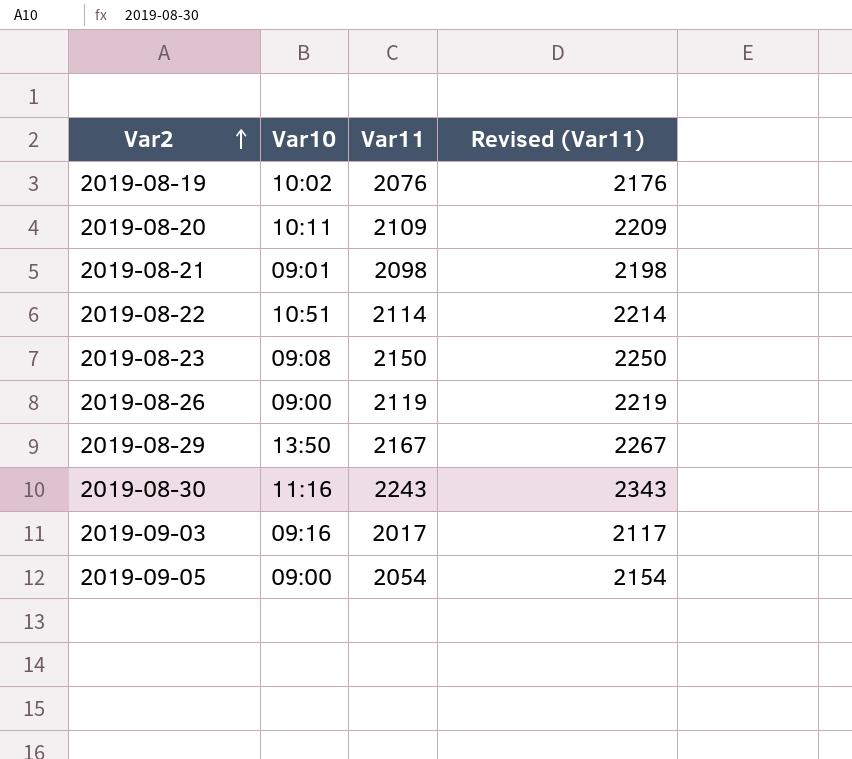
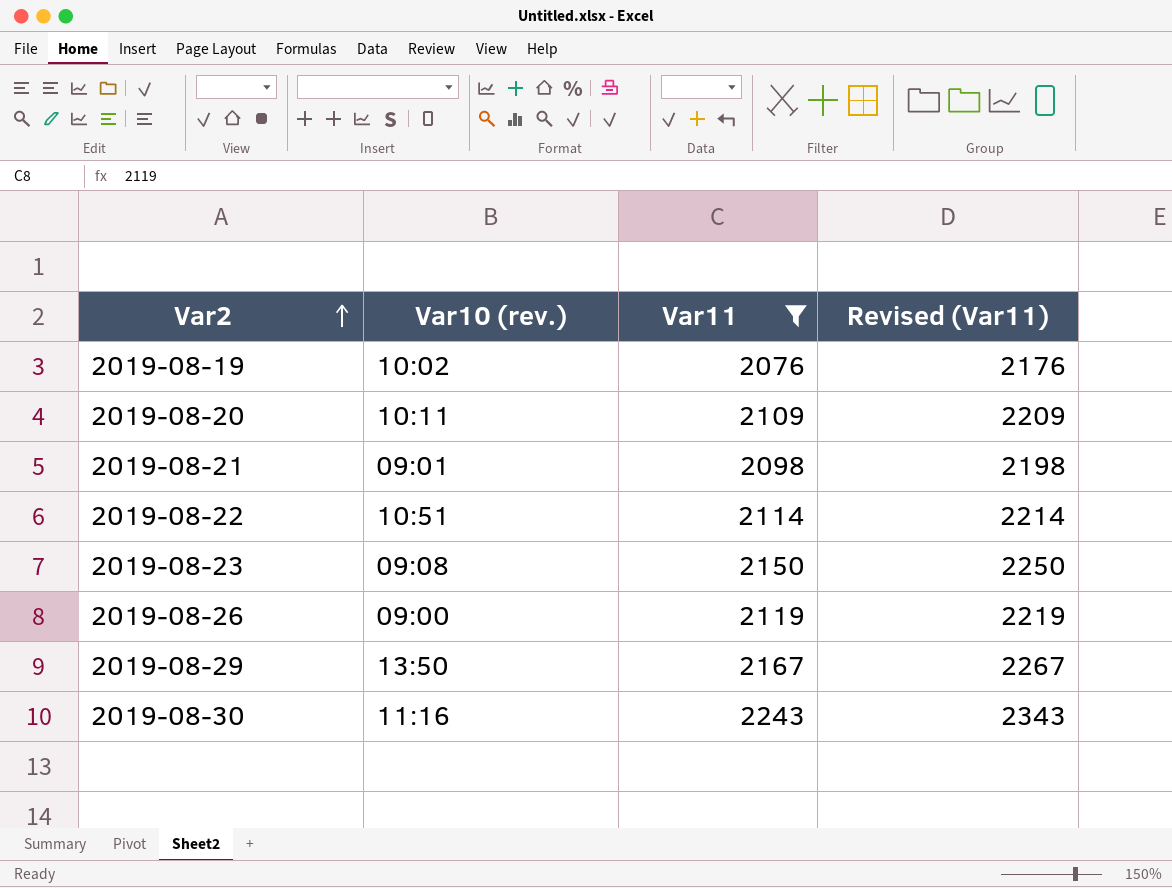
filter: none -> Var11 >= 2076
column name: Var10 -> Var10 (rev.)

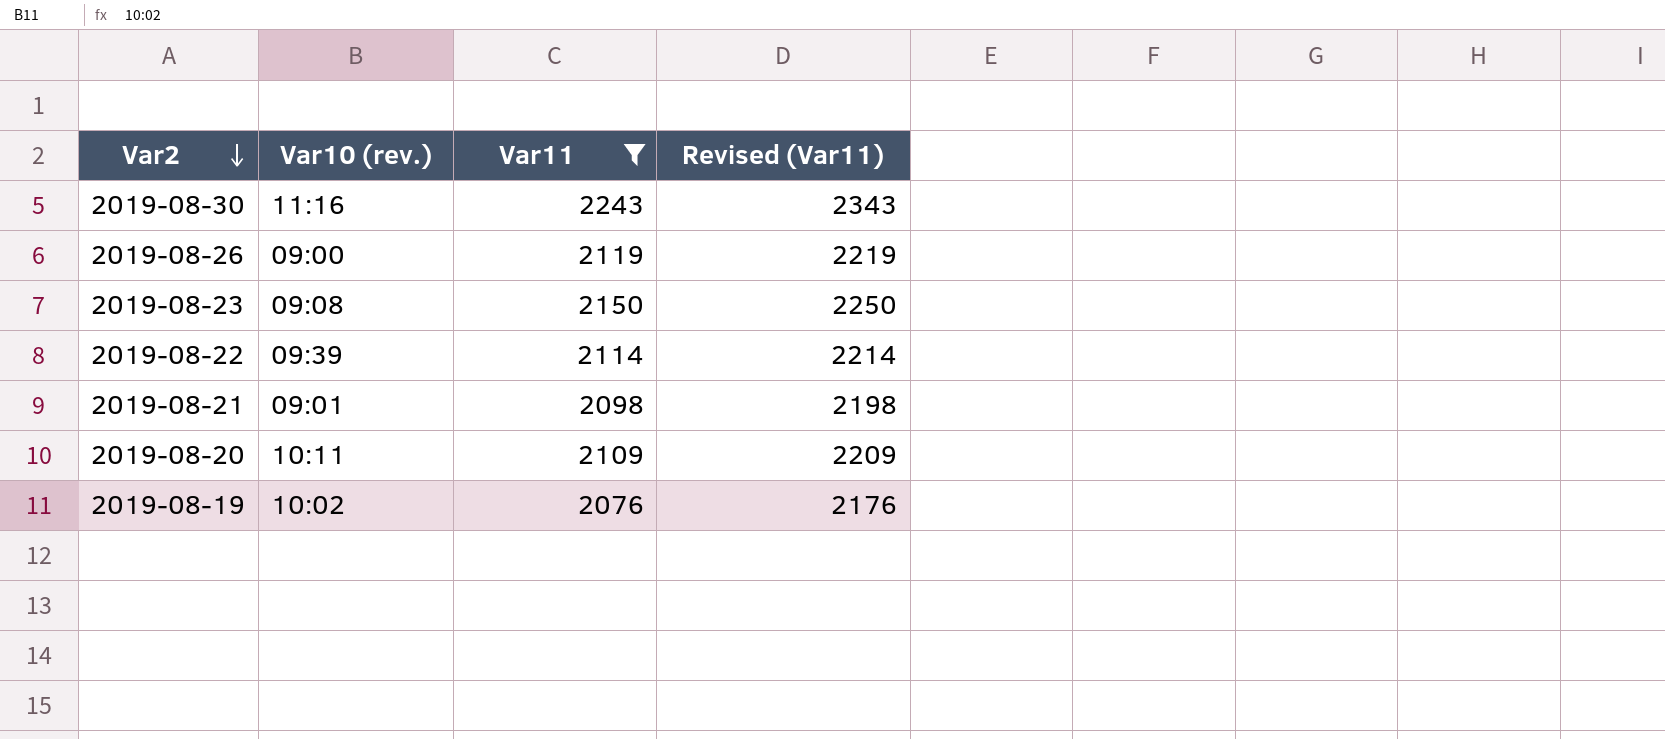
row order: Var2 ascending -> Var2 descending
row 2019-08-29: 13:50 | 2167 | 2267 -> none
2019-08-22 | Var10 (rev.): 10:51 -> 09:39

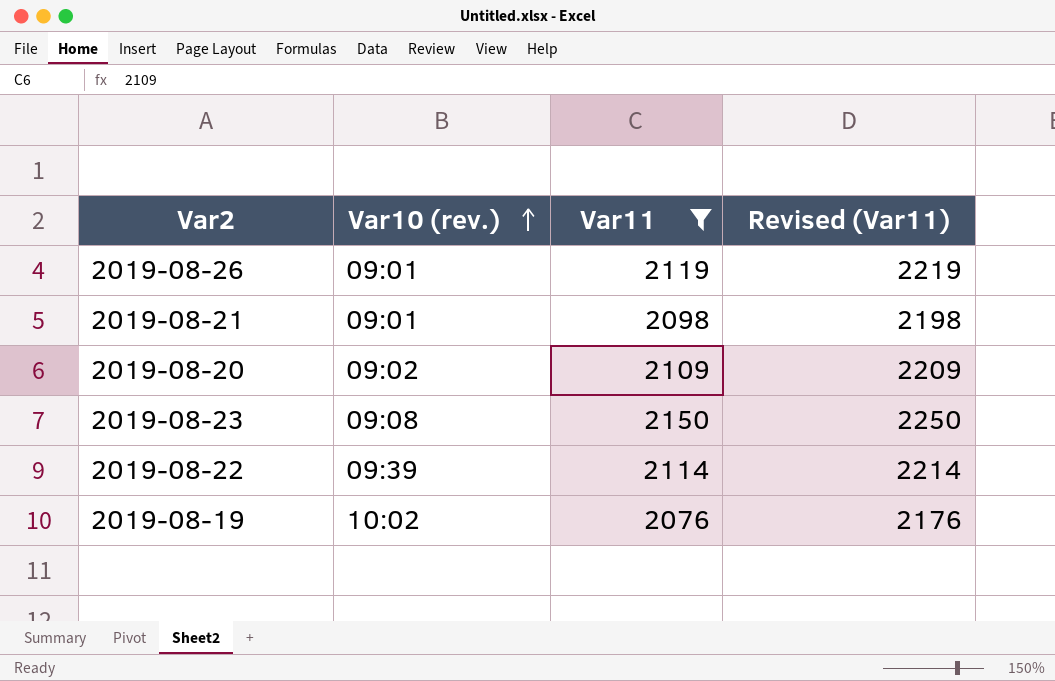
row order: Var2 descending -> Var10 (rev.) ascending
row 2019-08-30: 11:16 | 2243 | 2343 -> none
2019-08-26 | Var10 (rev.): 09:00 -> 09:01
2019-08-20 | Var10 (rev.): 10:11 -> 09:02

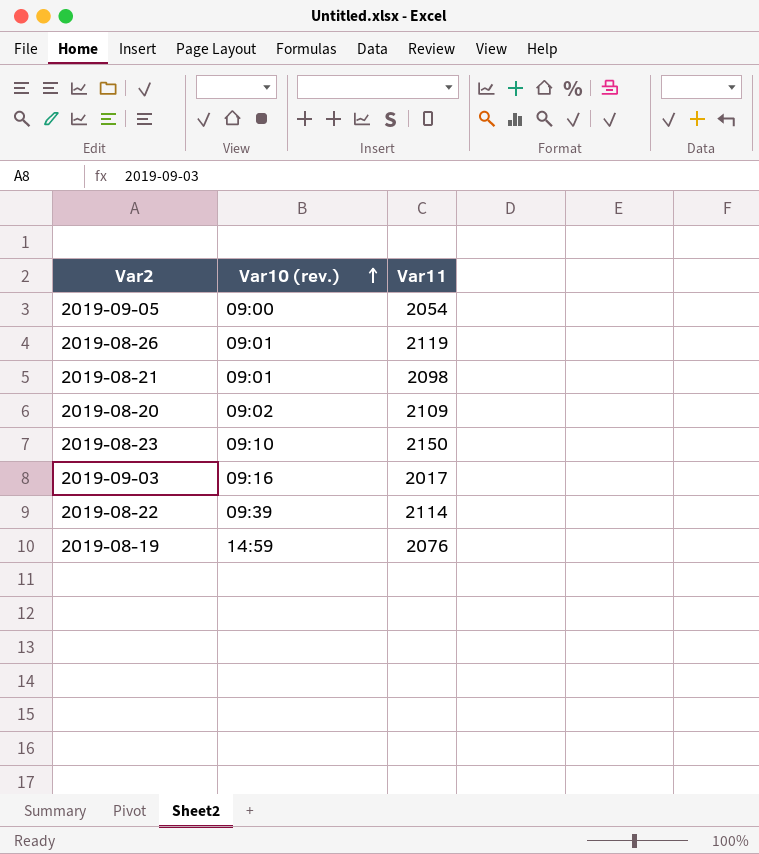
filter: Var11 >= 2076 -> none
column Revised (Var11) | formula: [Var11] + 100 -> none
2019-08-23 | Var10 (rev.): 09:08 -> 09:10
2019-08-19 | Var10 (rev.): 10:02 -> 14:59

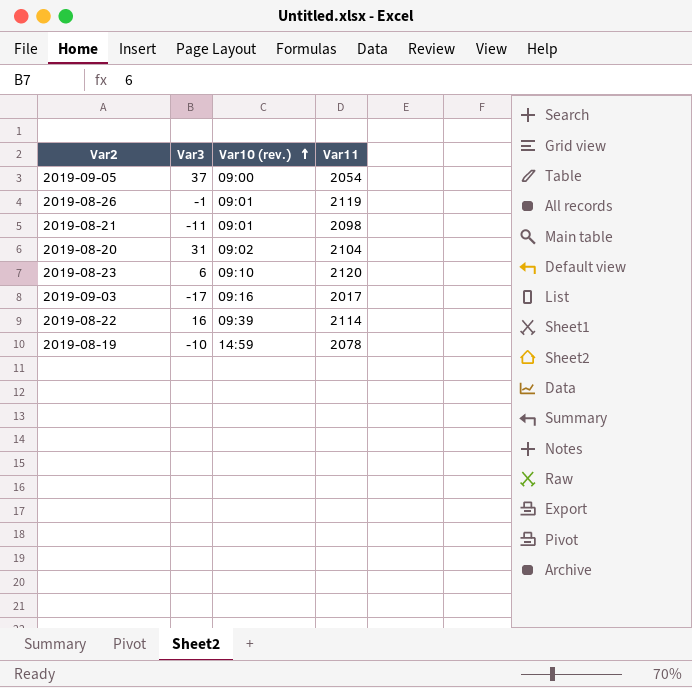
column Var3 | position: none -> 2
2019-08-20 | Var11: 2109 -> 2104
2019-08-23 | Var11: 2150 -> 2120
2019-08-19 | Var11: 2076 -> 2078

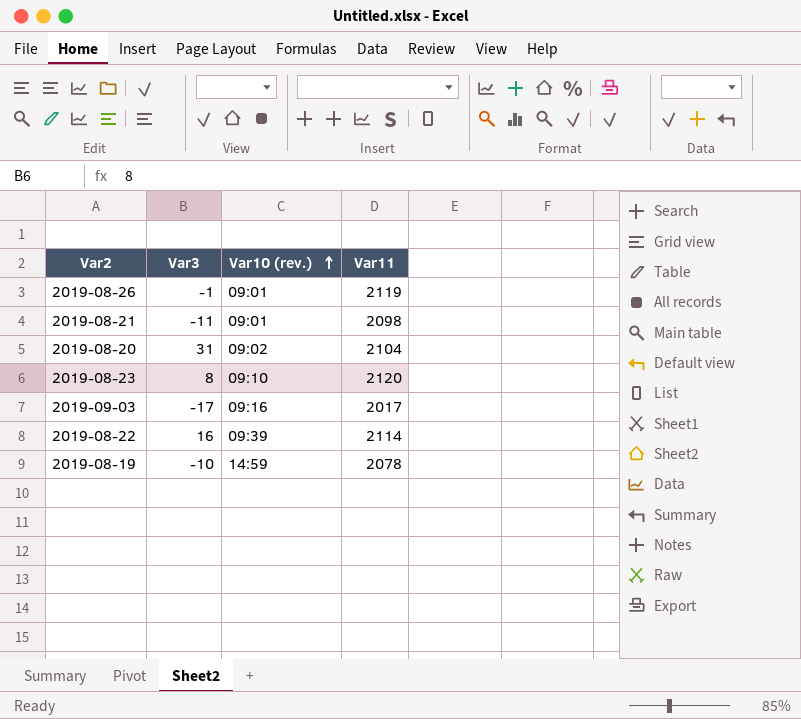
row 2019-09-05: 37 | 09:00 | 2054 -> none
2019-08-23 | Var3: 6 -> 8

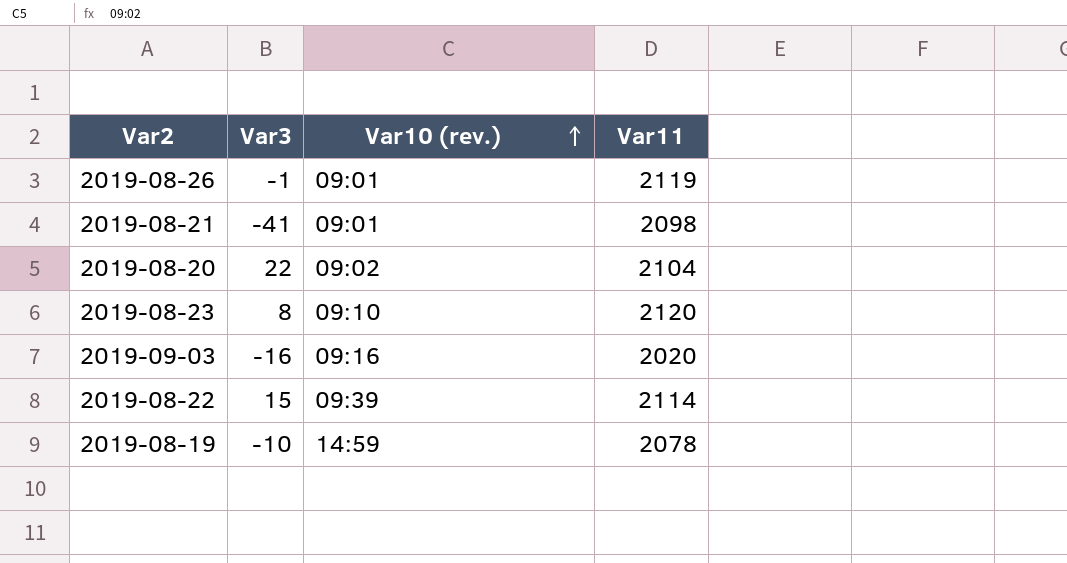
2019-08-21 | Var3: -11 -> -41
2019-08-20 | Var3: 31 -> 22
2019-09-03 | Var3: -17 -> -16
2019-09-03 | Var11: 2017 -> 2020
2019-08-22 | Var3: 16 -> 15

